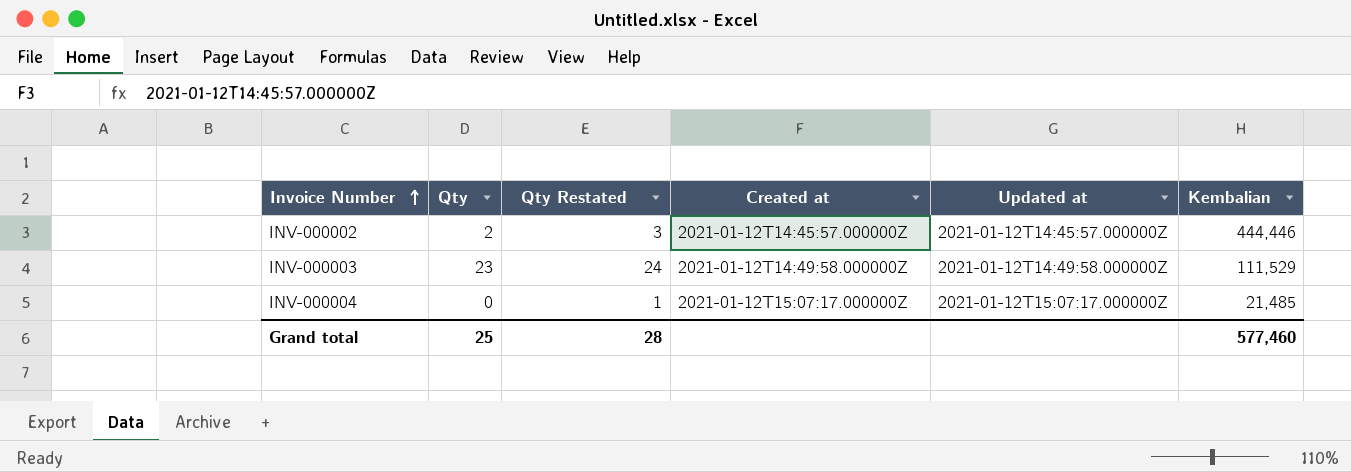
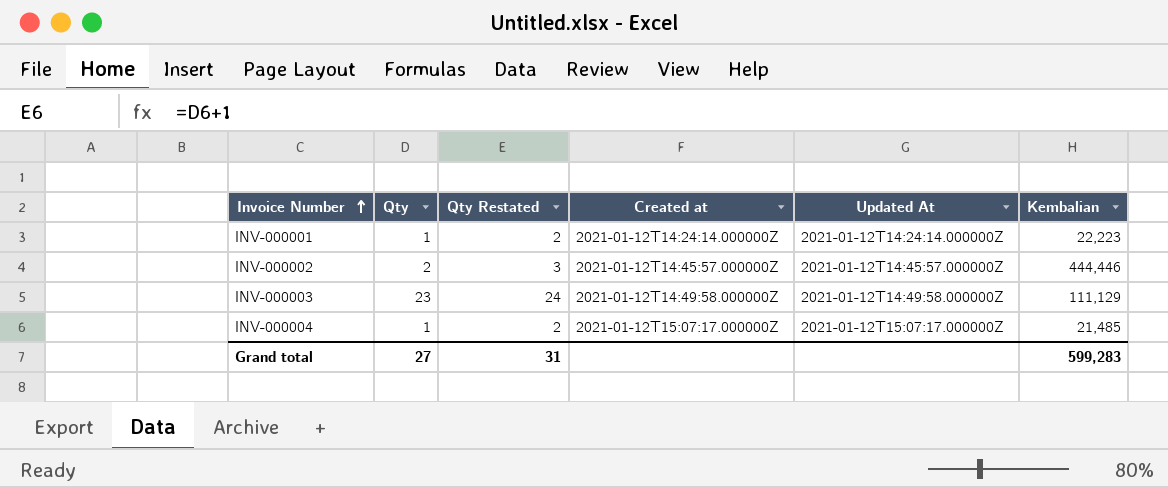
column name: Updated at -> Updated At
row INV-000001: none -> 1 | 2 | 2021-01-12T14:24:14.000000Z | 2021-01-12T14:24:14.000000Z | 22,223
INV-000003 | Kembalian: 111,529 -> 111,129
INV-000004 | Qty: 0 -> 1
INV-000004 | Qty Restated: 1 -> 2
Grand total | Qty: 25 -> 27
Grand total | Qty Restated: 28 -> 31
Grand total | Kembalian: 577,460 -> 599,283

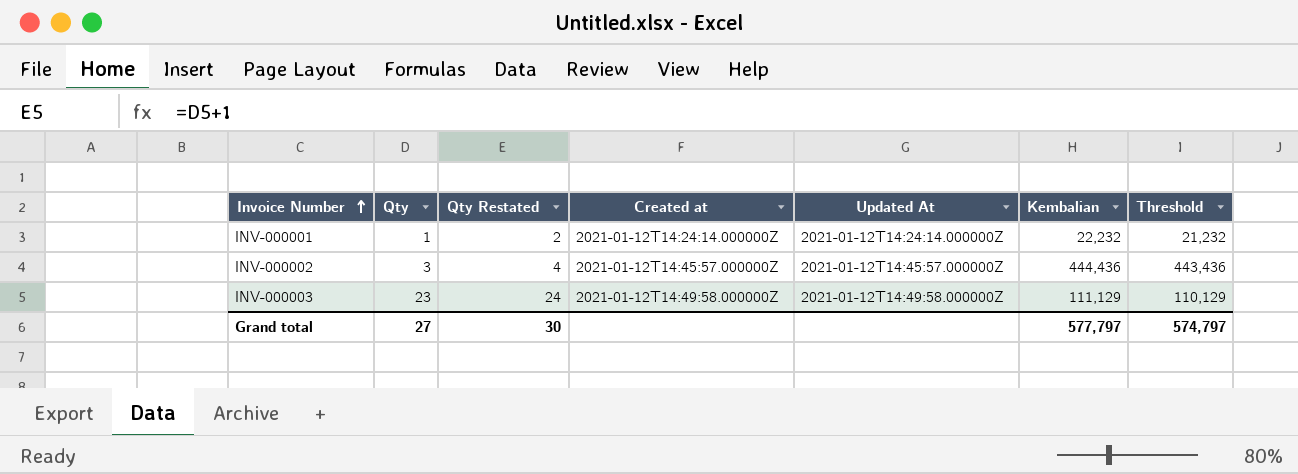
column Threshold | formula: none -> [Kembalian] - 1000
row INV-000004: 1 | 2 | 2021-01-12T15:07:17.000000Z | 2021-01-12T15:07:17.000000Z | 21,485 -> none
INV-000001 | Kembalian: 22,223 -> 22,232
INV-000002 | Qty: 2 -> 3
INV-000002 | Qty Restated: 3 -> 4
INV-000002 | Kembalian: 444,446 -> 444,436
Grand total | Qty Restated: 31 -> 30
Grand total | Kembalian: 599,283 -> 577,797

